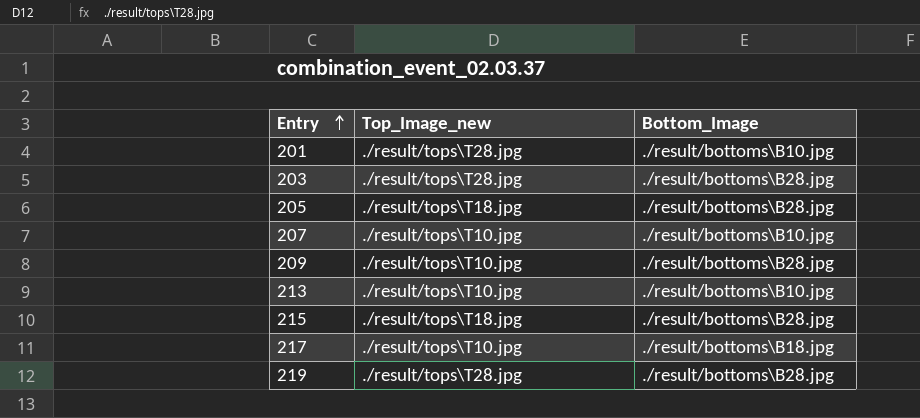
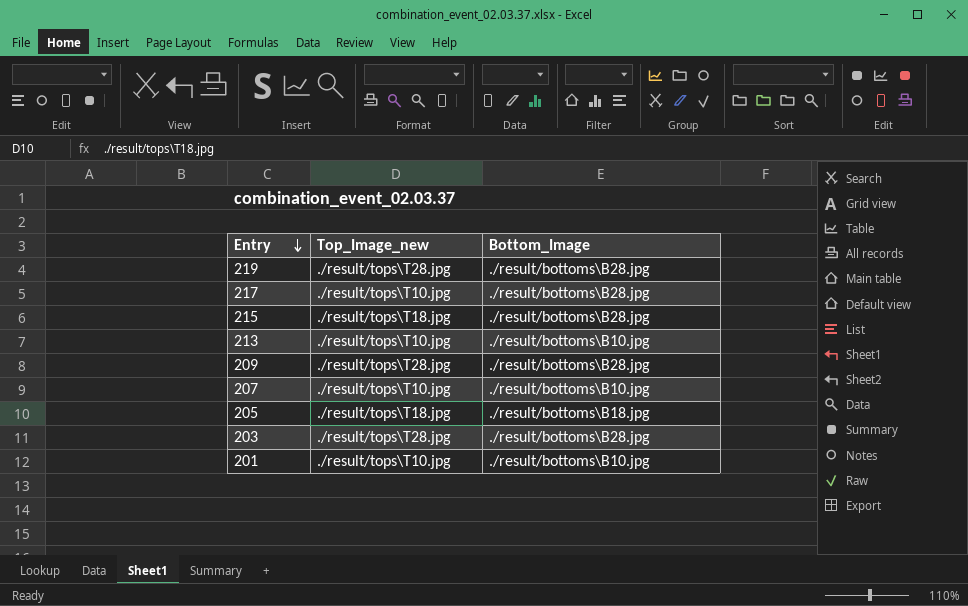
row order: Entry ascending -> Entry descending
217 | Bottom_Image: ./result/bottoms\B18.jpg -> ./result/bottoms\B28.jpg
209 | Top_Image_new: ./result/tops\T10.jpg -> ./result/tops\T28.jpg
205 | Bottom_Image: ./result/bottoms\B28.jpg -> ./result/bottoms\B18.jpg
201 | Top_Image_new: ./result/tops\T28.jpg -> ./result/tops\T10.jpg

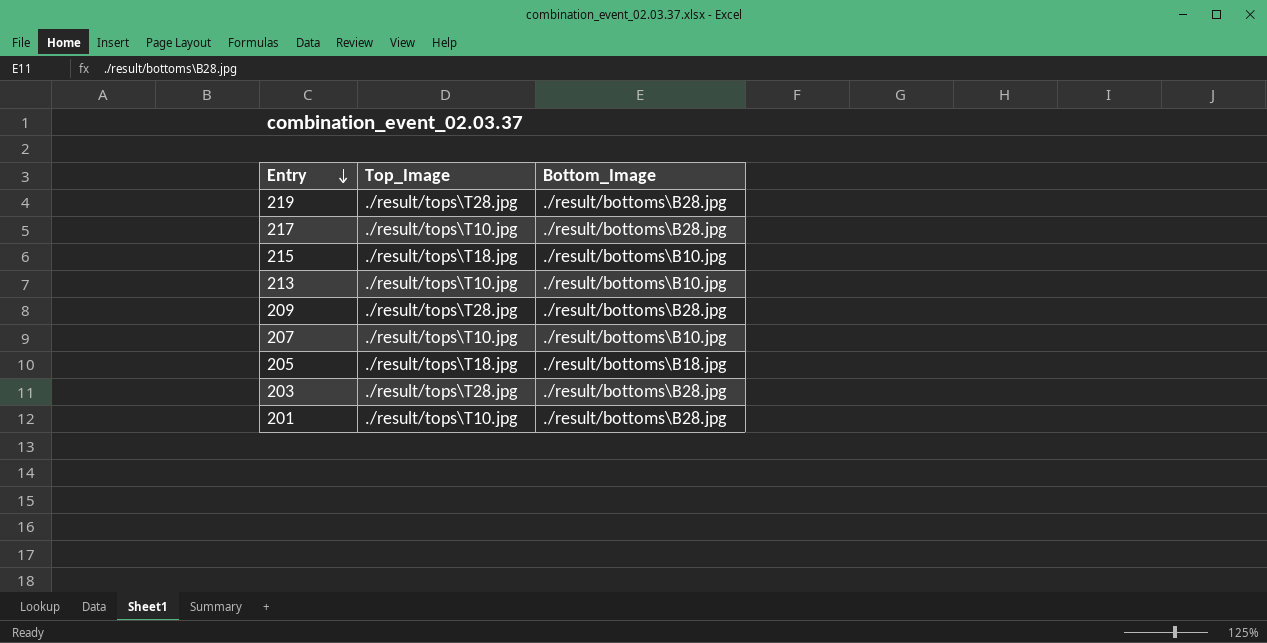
column name: Top_Image_new -> Top_Image
215 | Bottom_Image: ./result/bottoms\B28.jpg -> ./result/bottoms\B10.jpg
201 | Bottom_Image: ./result/bottoms\B10.jpg -> ./result/bottoms\B28.jpg

